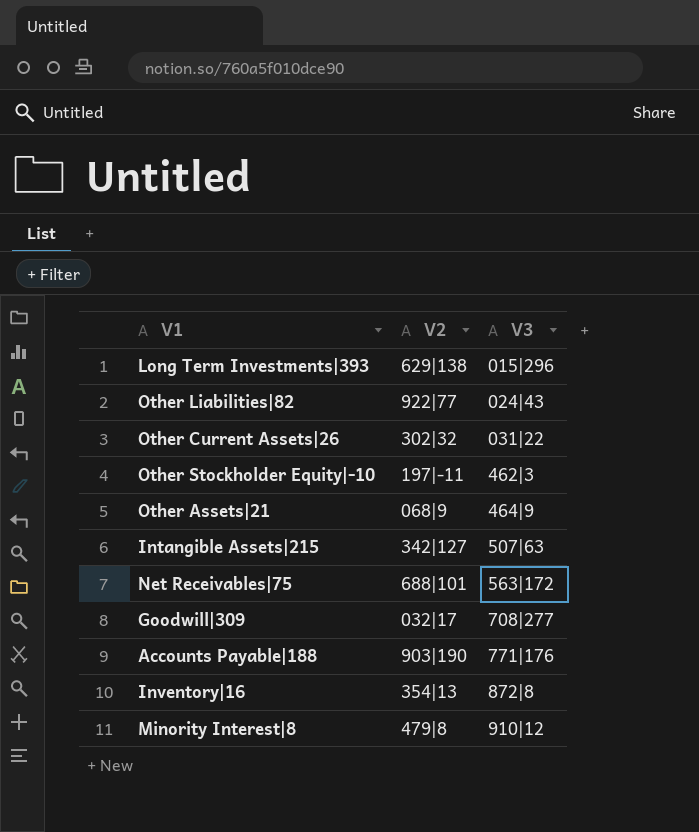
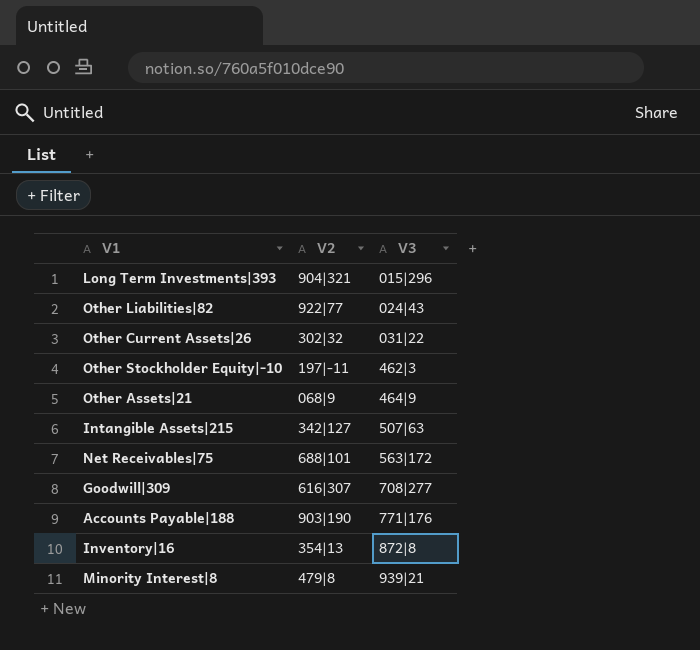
Long Term Investments|393 | V2: 629|138 -> 904|321
Goodwill|309 | V2: 032|17 -> 616|307
Minority Interest|8 | V3: 910|12 -> 939|21

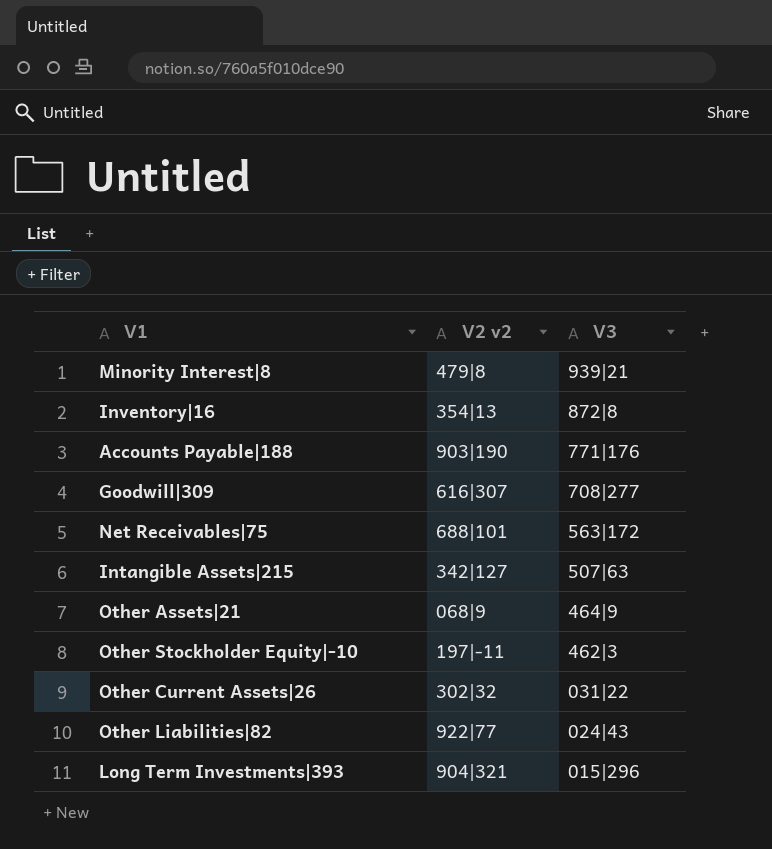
row order: V3 ascending -> V3 descending
column name: V2 -> V2 v2

